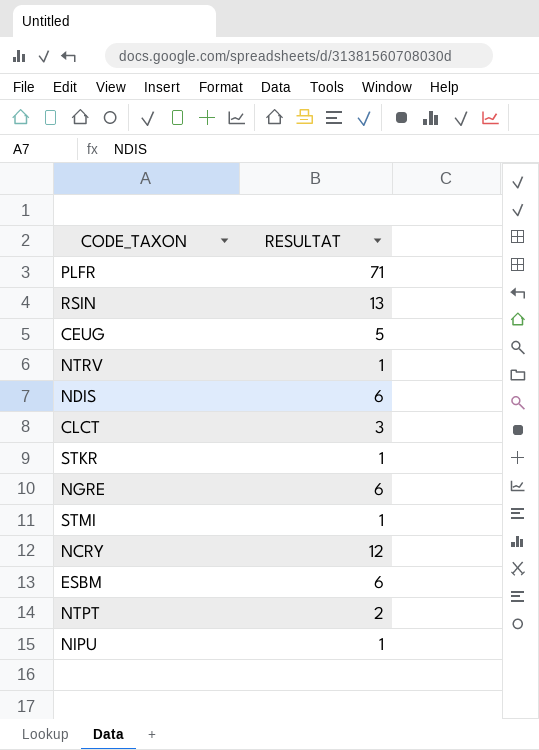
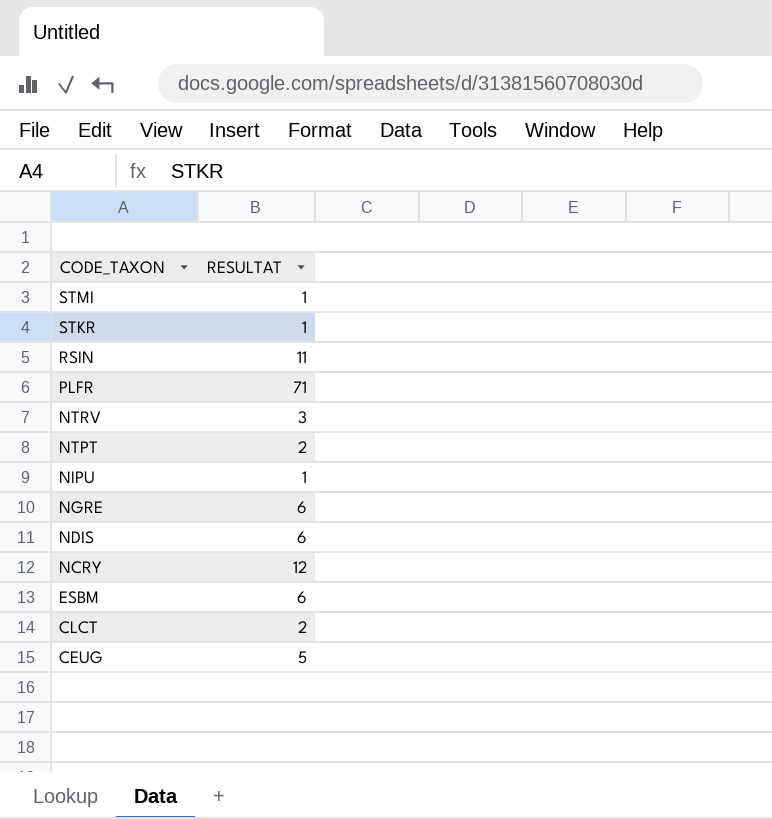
row order: none -> CODE_TAXON descending
RSIN | RESULTAT: 13 -> 11
NTRV | RESULTAT: 1 -> 3
CLCT | RESULTAT: 3 -> 2

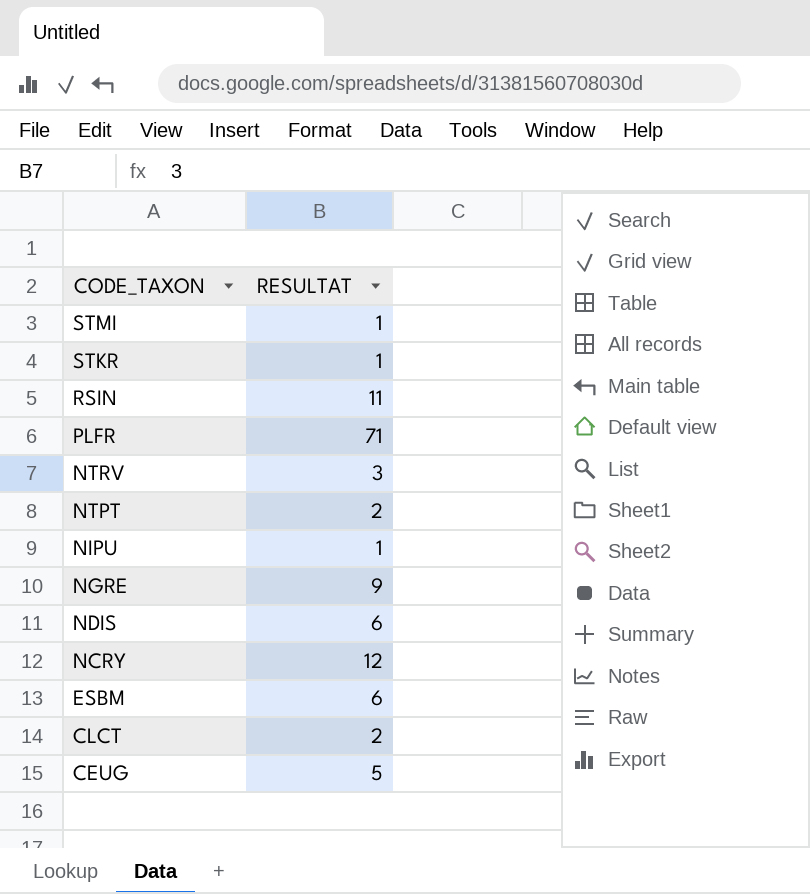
NGRE | RESULTAT: 6 -> 9

